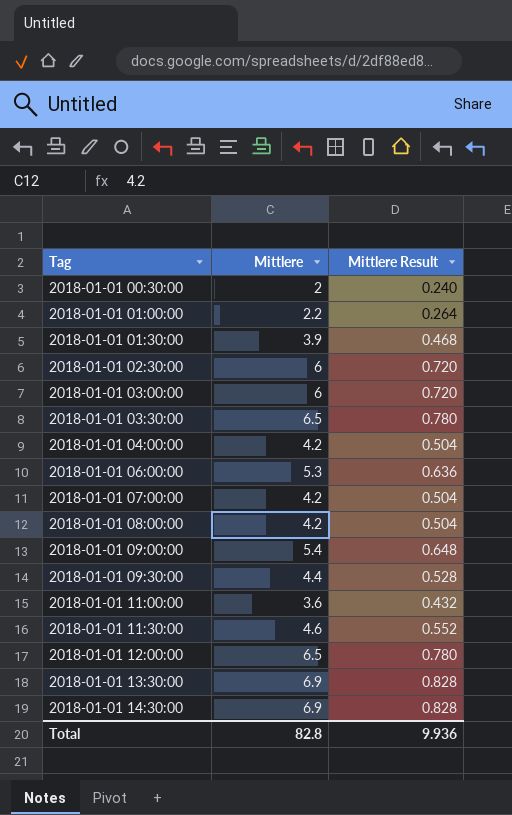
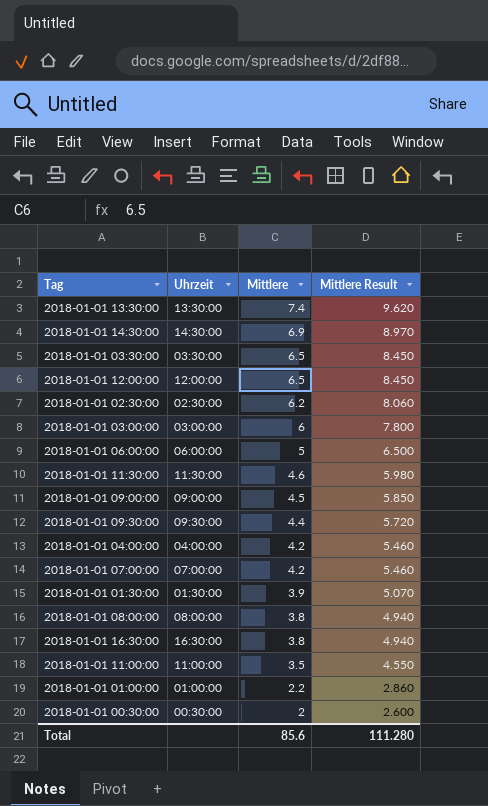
row order: Tag ascending -> Mittlere descending
column Uhrzeit | position: none -> 2
column Mittlere Result | formula: [Mittlere] * 0.12 -> [Mittlere] * 1.3
2018-01-01 13:30:00 | Mittlere: 6.9 -> 7.4
2018-01-01 02:30:00 | Mittlere: 6 -> 6.2
2018-01-01 06:00:00 | Mittlere: 5.3 -> 5
2018-01-01 09:00:00 | Mittlere: 5.4 -> 4.5
2018-01-01 08:00:00 | Mittlere: 4.2 -> 3.8
row 2018-01-01 16:30:00: none -> 16:30:00 | 3.8 | 4.940
2018-01-01 11:00:00 | Mittlere: 3.6 -> 3.5
Total | Mittlere: 82.8 -> 85.6
Total | Mittlere Result: 9.936 -> 111.280

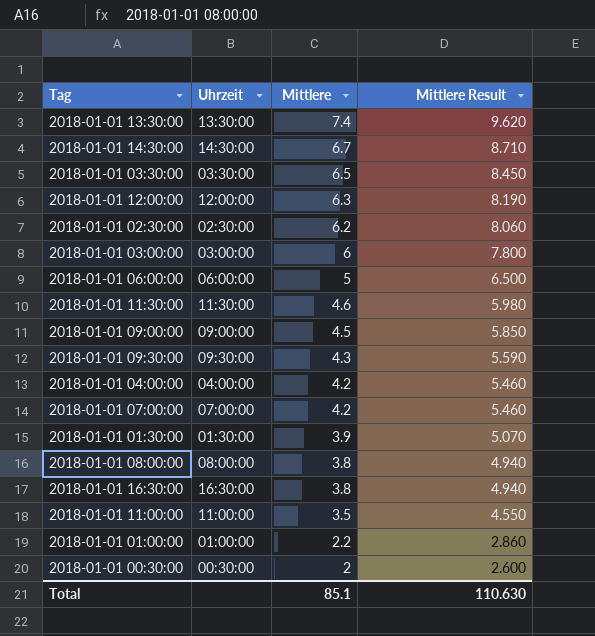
2018-01-01 14:30:00 | Mittlere: 6.9 -> 6.7
2018-01-01 14:30:00 | Mittlere Result: 8.970 -> 8.710
2018-01-01 12:00:00 | Mittlere: 6.5 -> 6.3
2018-01-01 12:00:00 | Mittlere Result: 8.450 -> 8.190
2018-01-01 09:30:00 | Mittlere: 4.4 -> 4.3
2018-01-01 09:30:00 | Mittlere Result: 5.720 -> 5.590
Total | Mittlere: 85.6 -> 85.1
Total | Mittlere Result: 111.280 -> 110.630

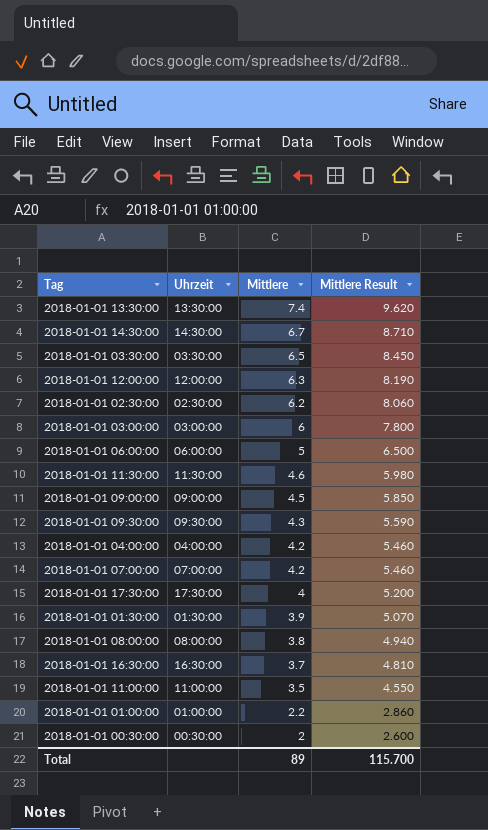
row 2018-01-01 17:30:00: none -> 17:30:00 | 4 | 5.200
2018-01-01 16:30:00 | Mittlere: 3.8 -> 3.7
2018-01-01 16:30:00 | Mittlere Result: 4.940 -> 4.810
Total | Mittlere: 85.1 -> 89
Total | Mittlere Result: 110.630 -> 115.700

